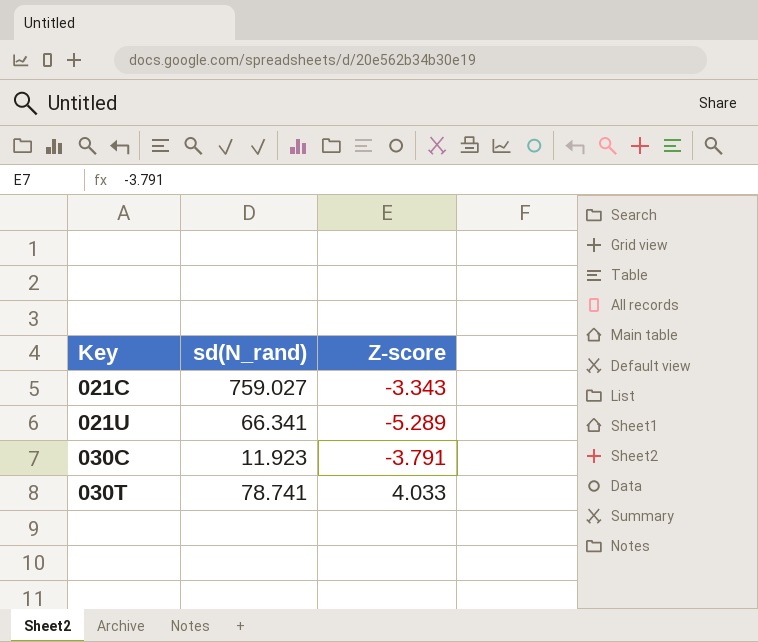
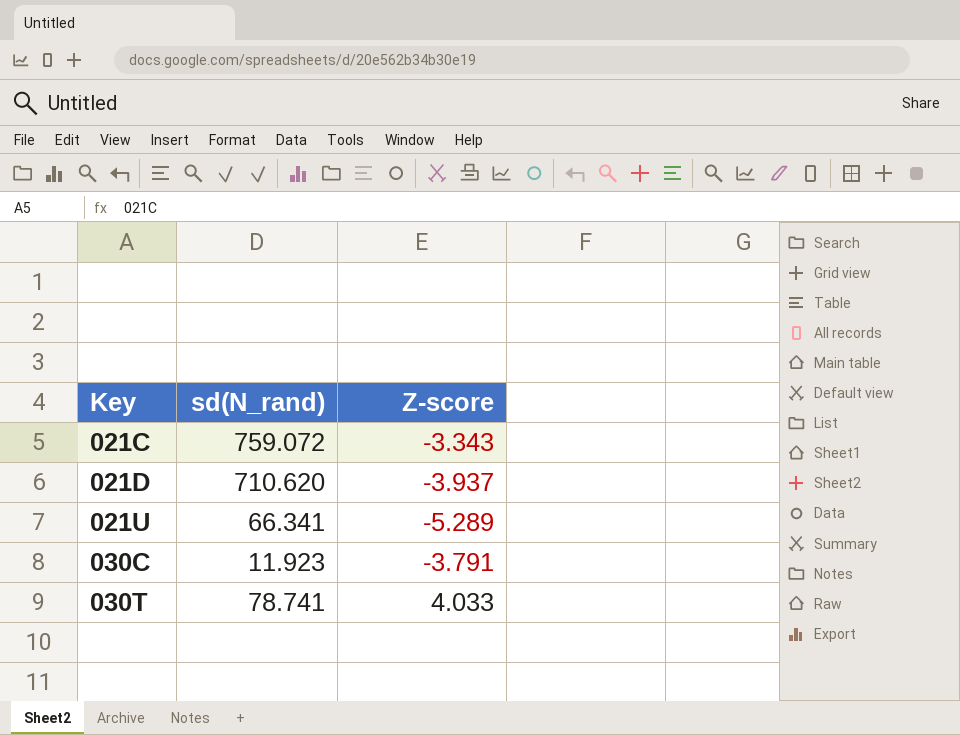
021C | sd(N_rand): 759.027 -> 759.072
row 021D: none -> 710.620 | -3.937

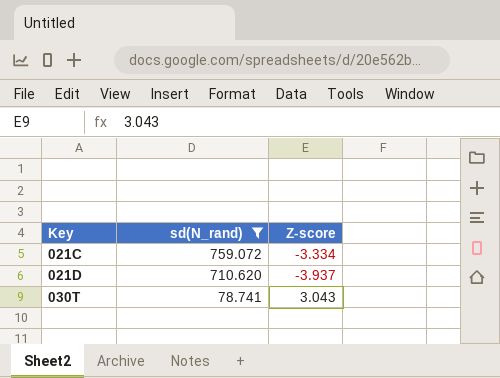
filter: none -> sd(N_rand) >= 78.741
021C | Z-score: -3.343 -> -3.334
030T | Z-score: 4.033 -> 3.043

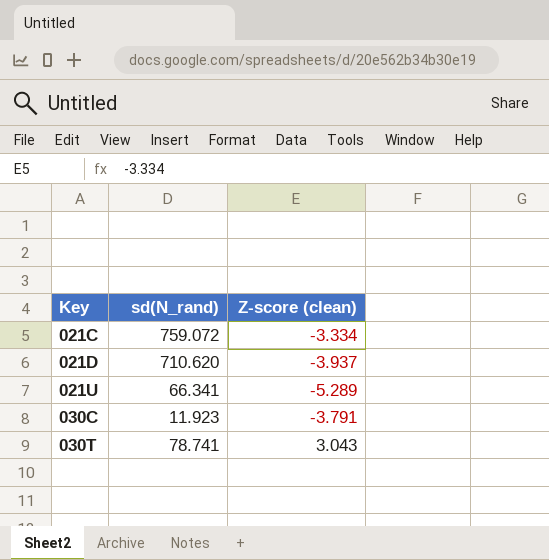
filter: sd(N_rand) >= 78.741 -> none
column name: Z-score -> Z-score (clean)

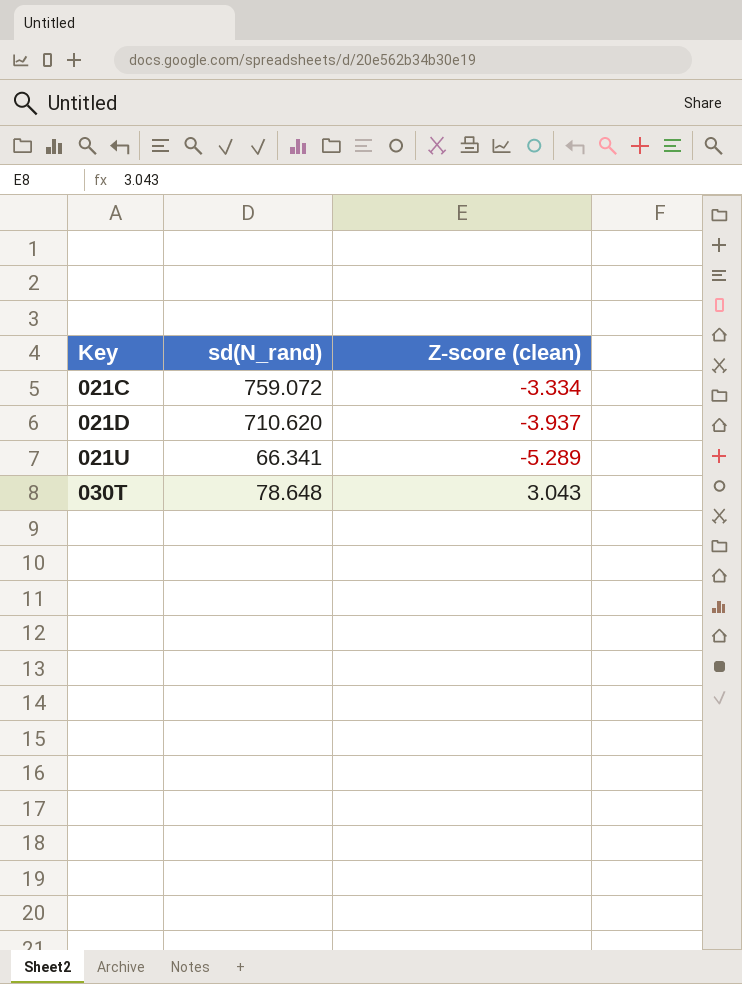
row 030C: 11.923 | -3.791 -> none
030T | sd(N_rand): 78.741 -> 78.648

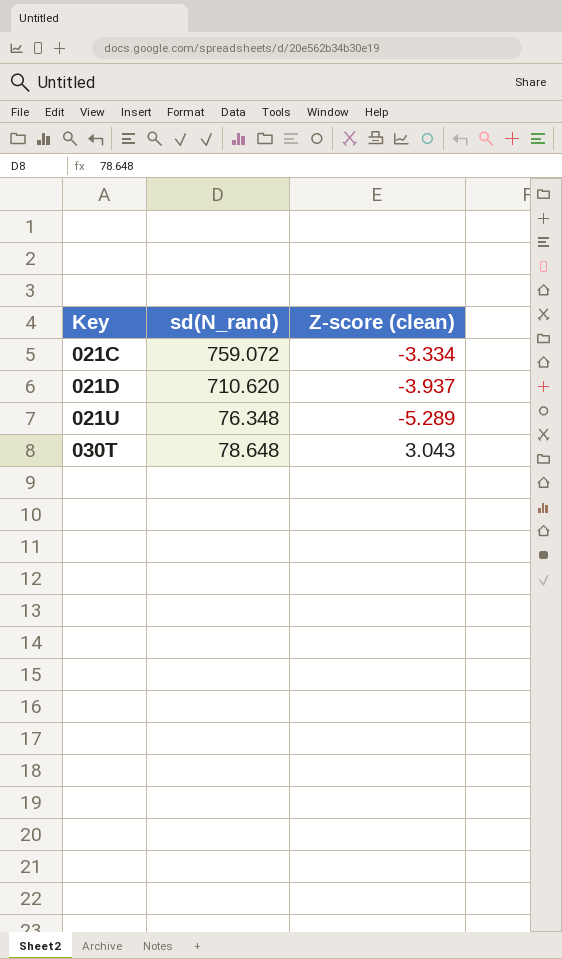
021U | sd(N_rand): 66.341 -> 76.348

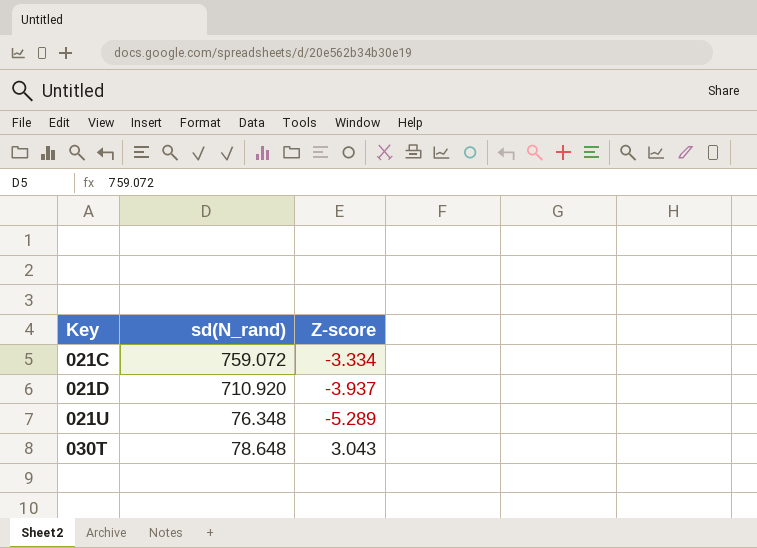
column name: Z-score (clean) -> Z-score
021D | sd(N_rand): 710.620 -> 710.920

